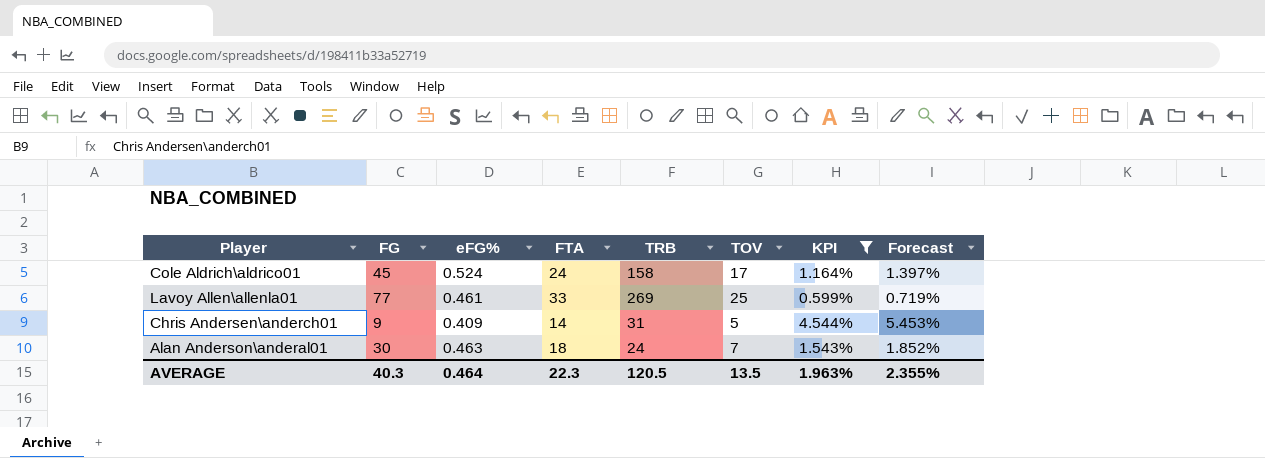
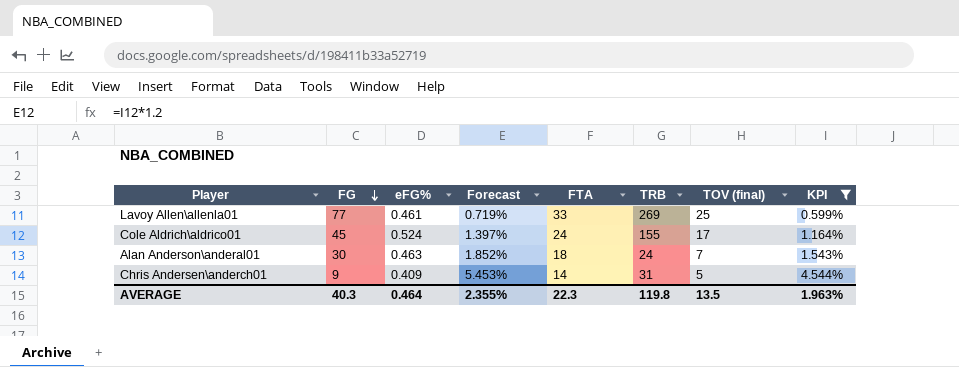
row order: none -> FG descending
column Forecast | position: 8 -> 4
column name: TOV -> TOV (final)
Cole Aldrich\aldrico01 | TRB: 158 -> 155
AVERAGE | TRB: 120.5 -> 119.8

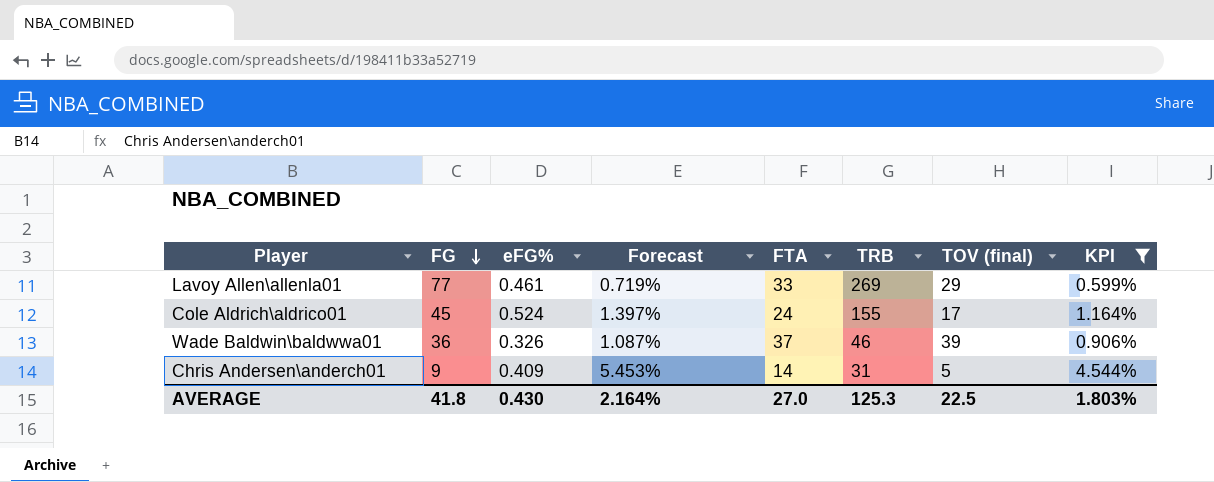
row Alan Anderson\anderal01: 30 | 0.463 | 1.852% | 18 | 24 | 7 | 1.543% -> none
Lavoy Allen\allenla01 | TOV (final): 25 -> 29
row Wade Baldwin\baldwwa01: none -> 36 | 0.326 | 1.087% | 37 | 46 | 39 | 0.906%
AVERAGE | FG: 40.3 -> 41.8
AVERAGE | eFG%: 0.464 -> 0.430
AVERAGE | Forecast: 2.355% -> 2.164%
AVERAGE | FTA: 22.3 -> 27.0
AVERAGE | TRB: 119.8 -> 125.3
AVERAGE | TOV (final): 13.5 -> 22.5
AVERAGE | KPI: 1.963% -> 1.803%

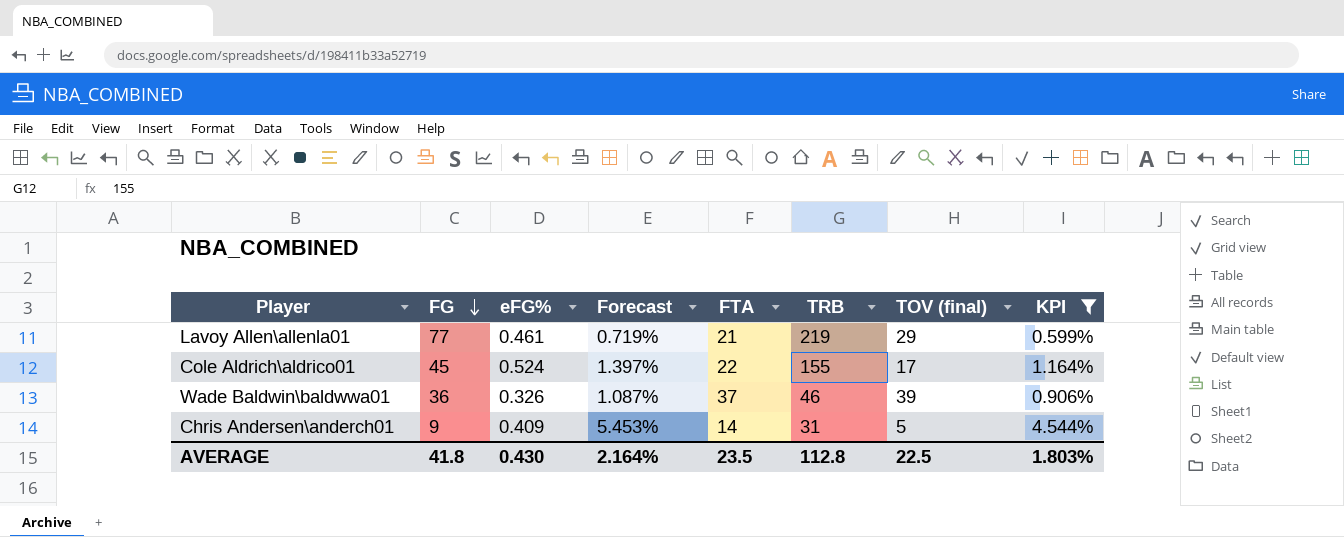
Lavoy Allen\allenla01 | FTA: 33 -> 21
Lavoy Allen\allenla01 | TRB: 269 -> 219
Cole Aldrich\aldrico01 | FTA: 24 -> 22
AVERAGE | FTA: 27.0 -> 23.5
AVERAGE | TRB: 125.3 -> 112.8

